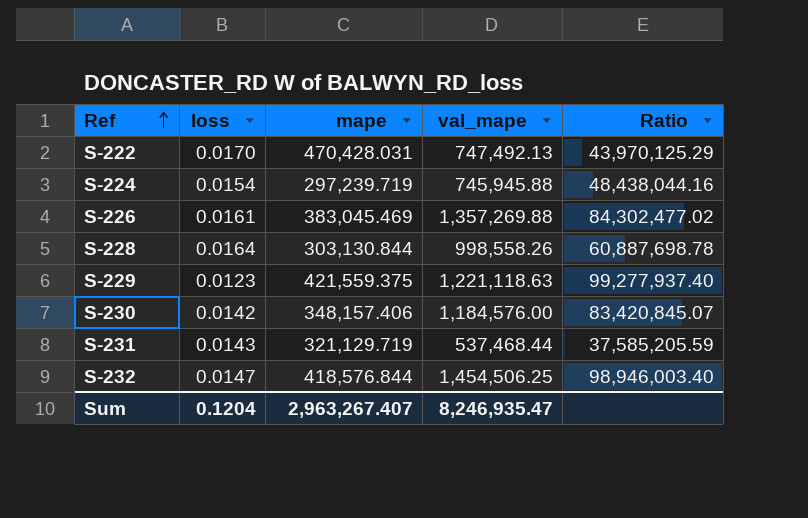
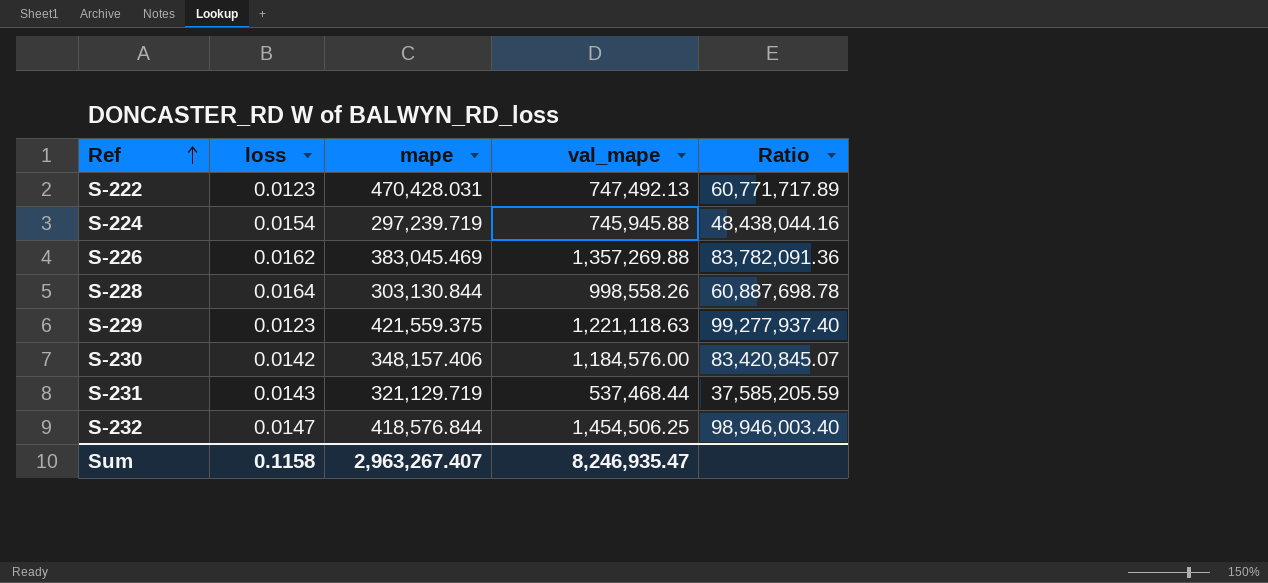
S-222 | loss: 0.0170 -> 0.0123
S-222 | Ratio: 43,970,125.29 -> 60,771,717.89
S-226 | loss: 0.0161 -> 0.0162
S-226 | Ratio: 84,302,477.02 -> 83,782,091.36
Sum | loss: 0.1204 -> 0.1158

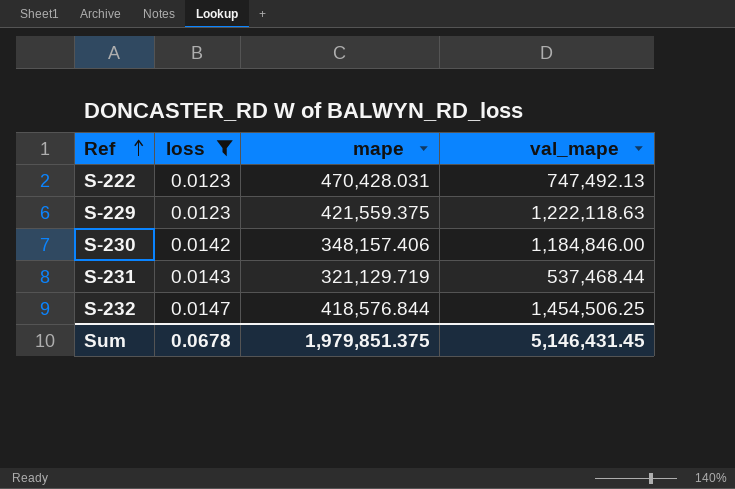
filter: none -> loss <= 0.0147
column Ratio | formula: [val_mape] / [loss] -> none
S-229 | val_mape: 1,221,118.63 -> 1,222,118.63
S-230 | val_mape: 1,184,576.00 -> 1,184,846.00
Sum | loss: 0.1158 -> 0.0678
Sum | mape: 2,963,267.407 -> 1,979,851.375
Sum | val_mape: 8,246,935.47 -> 5,146,431.45

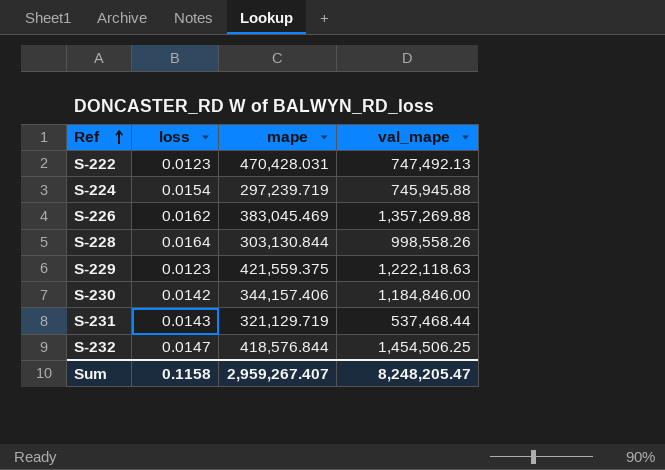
filter: loss <= 0.0147 -> none
S-230 | mape: 348,157.406 -> 344,157.406
Sum | loss: 0.0678 -> 0.1158
Sum | mape: 1,979,851.375 -> 2,959,267.407
Sum | val_mape: 5,146,431.45 -> 8,248,205.47

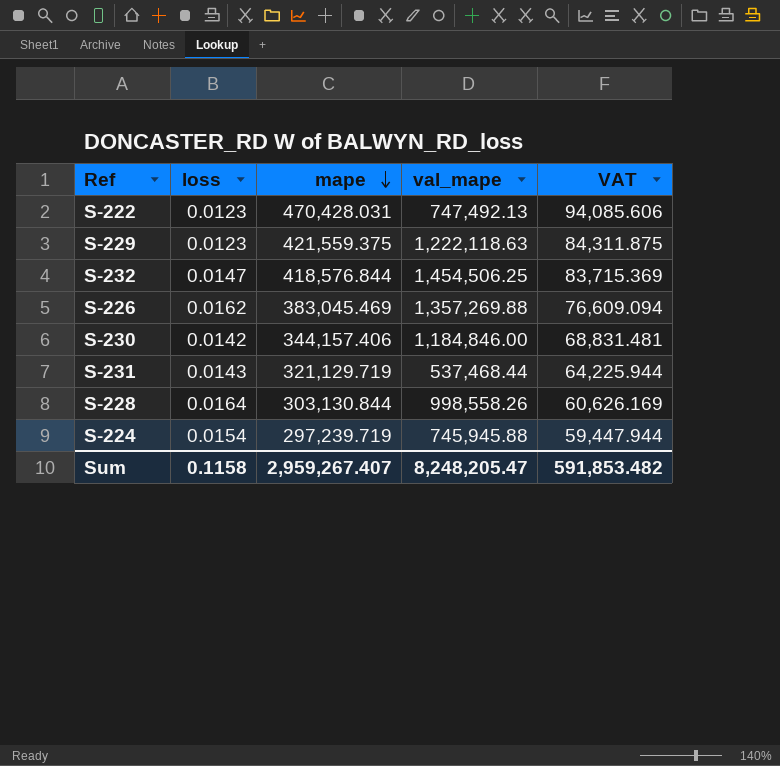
row order: Ref ascending -> mape descending
column VAT | formula: none -> [mape] * 0.2

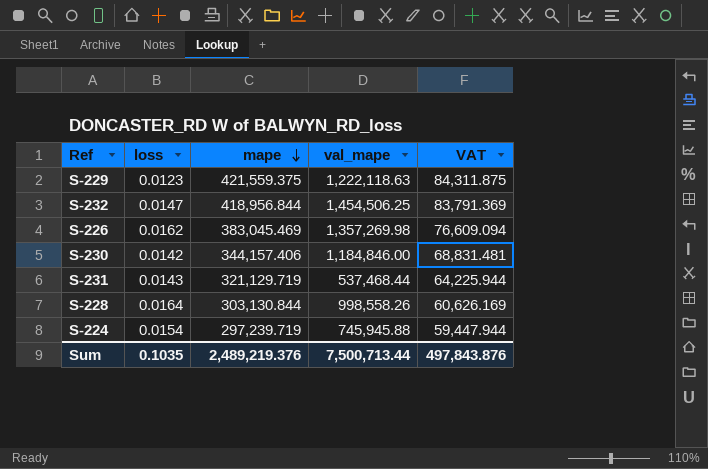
row S-222: 0.0123 | 470,428.031 | 747,492.13 | 94,085.606 -> none
S-232 | mape: 418,576.844 -> 418,956.844
S-232 | VAT: 83,715.369 -> 83,791.369
S-226 | val_mape: 1,357,269.88 -> 1,357,269.98
Sum | loss: 0.1158 -> 0.1035
Sum | mape: 2,959,267.407 -> 2,489,219.376
Sum | val_mape: 8,248,205.47 -> 7,500,713.44
Sum | VAT: 591,853.482 -> 497,843.876

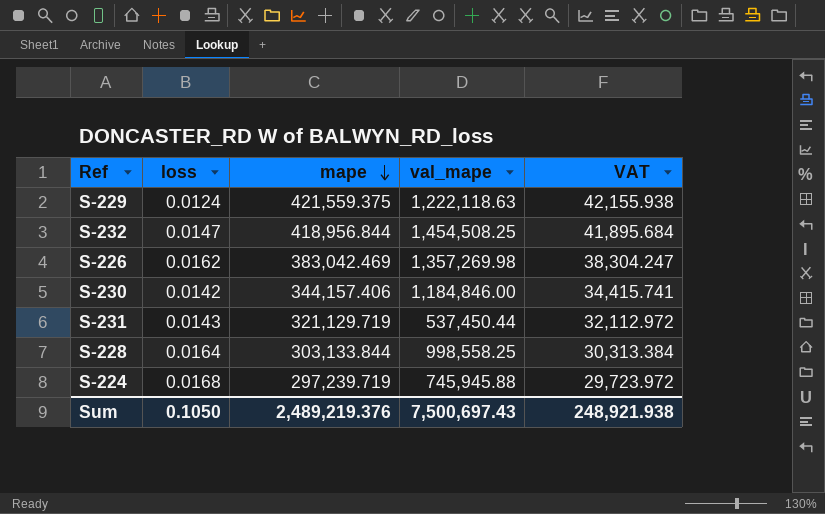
column VAT | formula: [mape] * 0.2 -> [mape] * 0.1
S-229 | loss: 0.0123 -> 0.0124
S-232 | val_mape: 1,454,506.25 -> 1,454,508.25
S-226 | mape: 383,045.469 -> 383,042.469
S-231 | val_mape: 537,468.44 -> 537,450.44
S-228 | mape: 303,130.844 -> 303,133.844
S-228 | val_mape: 998,558.26 -> 998,558.25
S-224 | loss: 0.0154 -> 0.0168
Sum | loss: 0.1035 -> 0.1050
Sum | val_mape: 7,500,713.44 -> 7,500,697.43
Sum | VAT: 497,843.876 -> 248,921.938

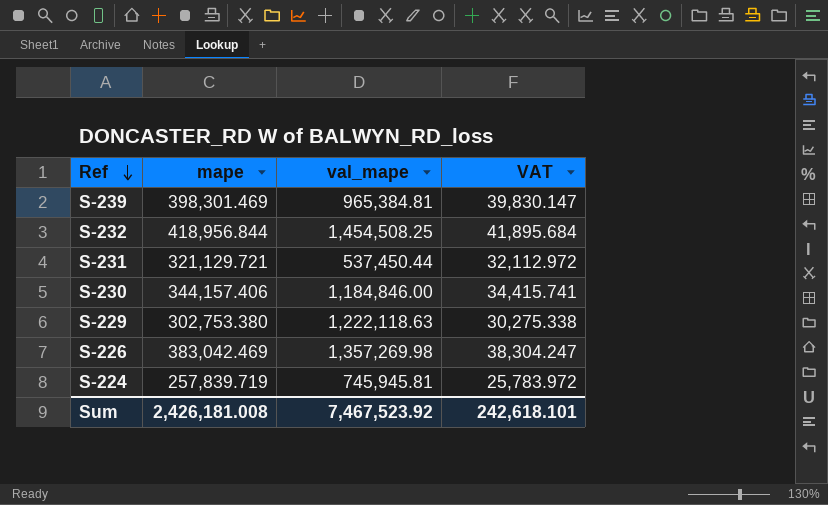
row order: mape descending -> Ref descending
column loss | position: 2 -> none
row S-228: 0.0164 | 303,133.844 | 998,558.25 | 30,313.384 -> none
row S-239: none -> 398,301.469 | 965,384.81 | 39,830.147
S-231 | mape: 321,129.719 -> 321,129.721
S-229 | mape: 421,559.375 -> 302,753.380
S-229 | VAT: 42,155.938 -> 30,275.338
S-224 | mape: 297,239.719 -> 257,839.719
S-224 | val_mape: 745,945.88 -> 745,945.81
S-224 | VAT: 29,723.972 -> 25,783.972
Sum | mape: 2,489,219.376 -> 2,426,181.008
Sum | val_mape: 7,500,697.43 -> 7,467,523.92
Sum | VAT: 248,921.938 -> 242,618.101

